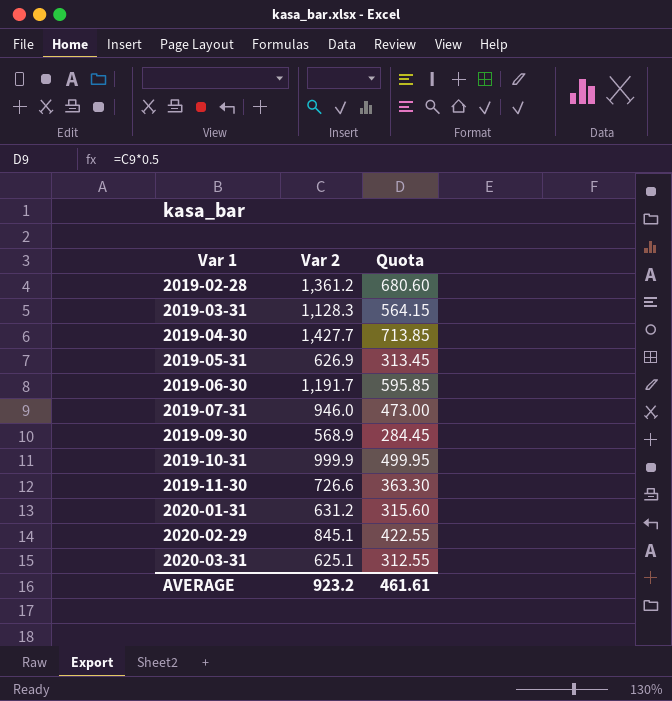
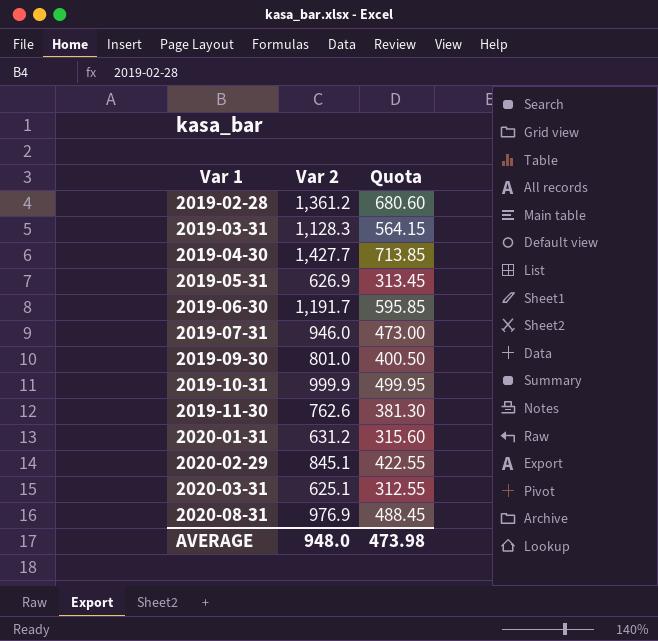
2019-09-30 | Var 2: 568.9 -> 801.0
2019-09-30 | Quota: 284.45 -> 400.50
2019-11-30 | Var 2: 726.6 -> 762.6
2019-11-30 | Quota: 363.30 -> 381.30
row 2020-08-31: none -> 976.9 | 488.45
AVERAGE | Var 2: 923.2 -> 948.0
AVERAGE | Quota: 461.61 -> 473.98

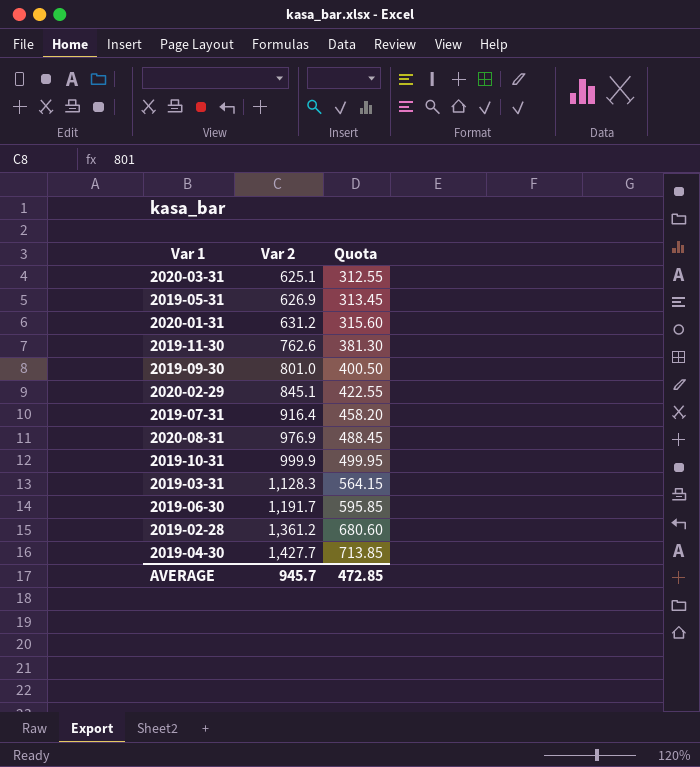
row order: Var 1 ascending -> Var 2 ascending
2019-07-31 | Var 2: 946.0 -> 916.4
2019-07-31 | Quota: 473.00 -> 458.20
AVERAGE | Var 2: 948.0 -> 945.7
AVERAGE | Quota: 473.98 -> 472.85

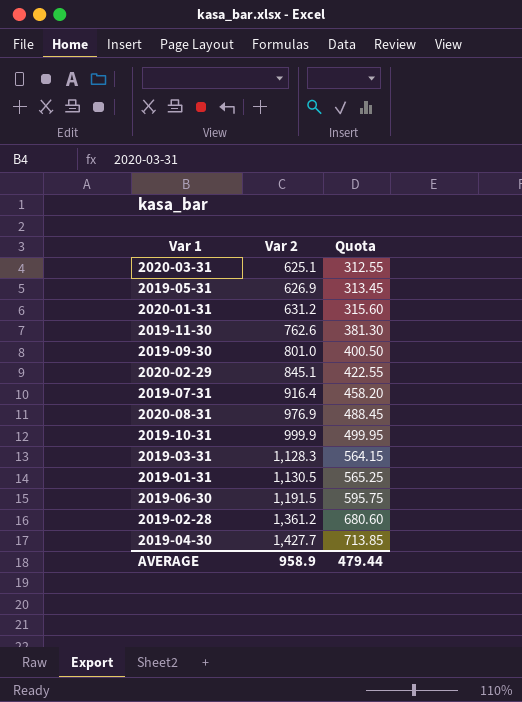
row 2019-01-31: none -> 1,130.5 | 565.25
2019-06-30 | Var 2: 1,191.7 -> 1,191.5
2019-06-30 | Quota: 595.85 -> 595.75
AVERAGE | Var 2: 945.7 -> 958.9
AVERAGE | Quota: 472.85 -> 479.44

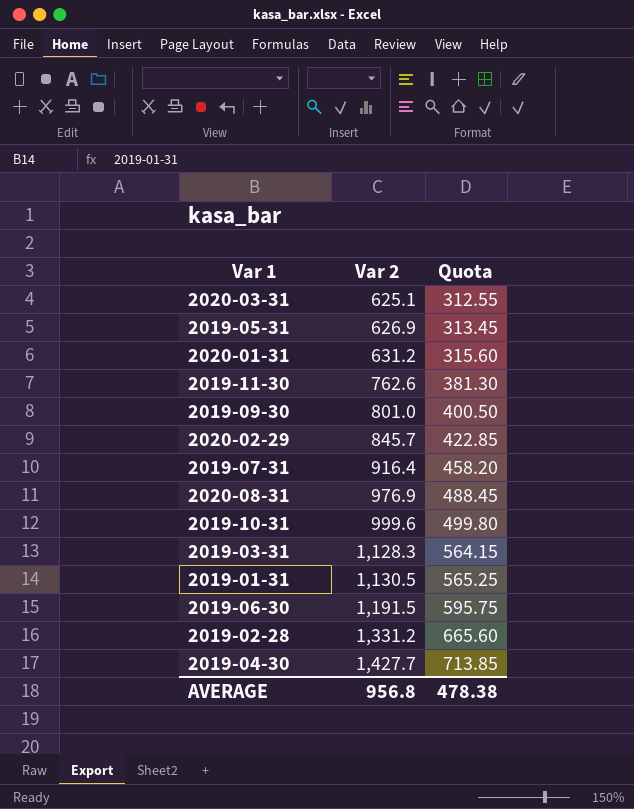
2020-02-29 | Var 2: 845.1 -> 845.7
2020-02-29 | Quota: 422.55 -> 422.85
2019-10-31 | Var 2: 999.9 -> 999.6
2019-10-31 | Quota: 499.95 -> 499.80
2019-02-28 | Var 2: 1,361.2 -> 1,331.2
2019-02-28 | Quota: 680.60 -> 665.60
AVERAGE | Var 2: 958.9 -> 956.8
AVERAGE | Quota: 479.44 -> 478.38

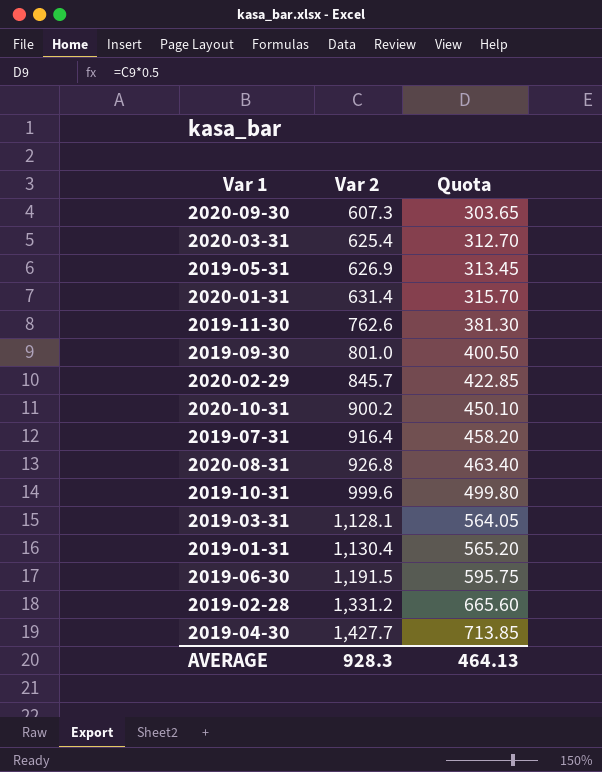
row 2020-09-30: none -> 607.3 | 303.65
2020-03-31 | Var 2: 625.1 -> 625.4
2020-03-31 | Quota: 312.55 -> 312.70
2020-01-31 | Var 2: 631.2 -> 631.4
2020-01-31 | Quota: 315.60 -> 315.70
row 2020-10-31: none -> 900.2 | 450.10
2020-08-31 | Var 2: 976.9 -> 926.8
2020-08-31 | Quota: 488.45 -> 463.40
2019-03-31 | Var 2: 1,128.3 -> 1,128.1
2019-03-31 | Quota: 564.15 -> 564.05
2019-01-31 | Var 2: 1,130.5 -> 1,130.4
2019-01-31 | Quota: 565.25 -> 565.20
AVERAGE | Var 2: 956.8 -> 928.3
AVERAGE | Quota: 478.38 -> 464.13

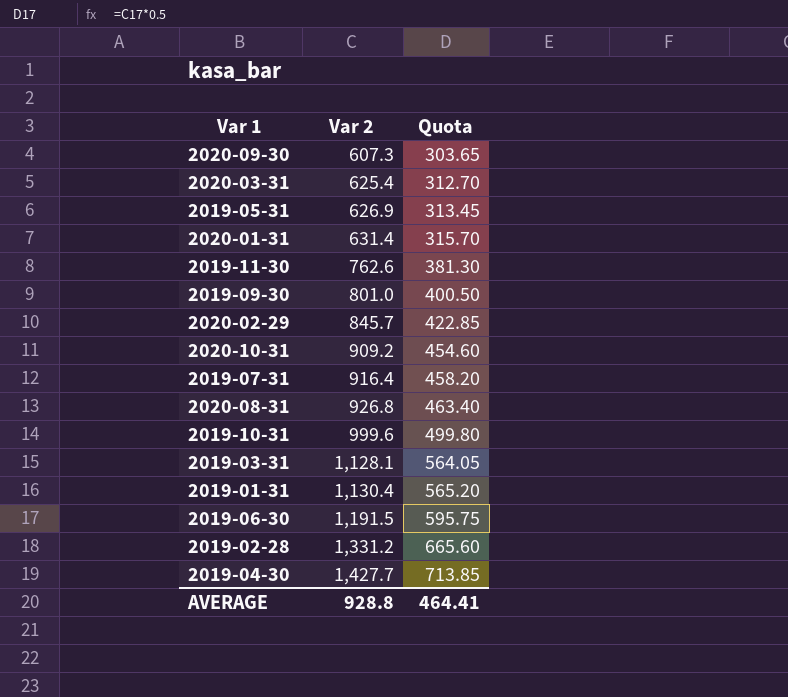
2020-10-31 | Var 2: 900.2 -> 909.2
2020-10-31 | Quota: 450.10 -> 454.60
AVERAGE | Var 2: 928.3 -> 928.8
AVERAGE | Quota: 464.13 -> 464.41

